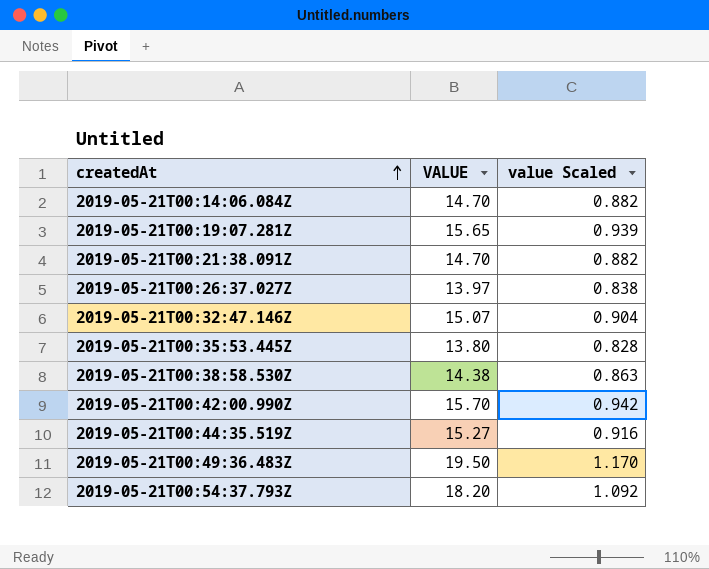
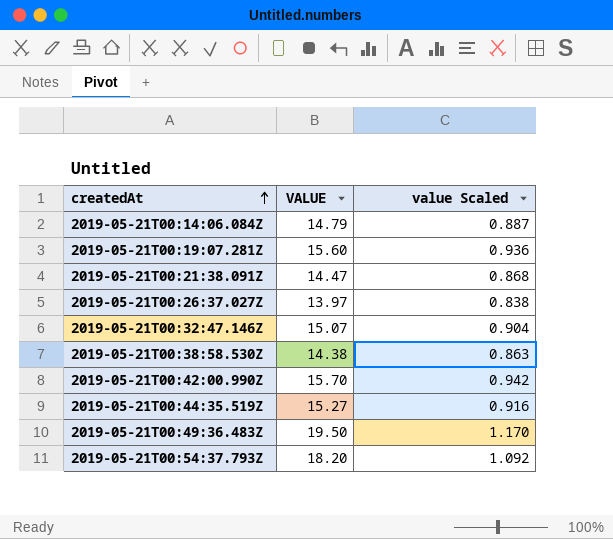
row 2019-05-21T00:35:53.445Z: 13.80 | 0.828 -> none
2019-05-21T00:14:06.084Z | VALUE: 14.70 -> 14.79
2019-05-21T00:14:06.084Z | value Scaled: 0.882 -> 0.887
2019-05-21T00:19:07.281Z | VALUE: 15.65 -> 15.60
2019-05-21T00:19:07.281Z | value Scaled: 0.939 -> 0.936
2019-05-21T00:21:38.091Z | VALUE: 14.70 -> 14.47
2019-05-21T00:21:38.091Z | value Scaled: 0.882 -> 0.868

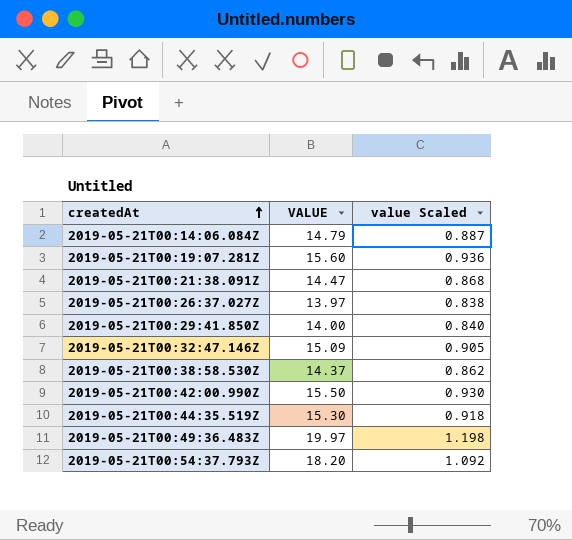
row 2019-05-21T00:29:41.850Z: none -> 14.00 | 0.840
2019-05-21T00:32:47.146Z | VALUE: 15.07 -> 15.09
2019-05-21T00:32:47.146Z | value Scaled: 0.904 -> 0.905
2019-05-21T00:38:58.530Z | VALUE: 14.38 -> 14.37
2019-05-21T00:38:58.530Z | value Scaled: 0.863 -> 0.862
2019-05-21T00:42:00.990Z | VALUE: 15.70 -> 15.50
2019-05-21T00:42:00.990Z | value Scaled: 0.942 -> 0.930
2019-05-21T00:44:35.519Z | VALUE: 15.27 -> 15.30
2019-05-21T00:44:35.519Z | value Scaled: 0.916 -> 0.918
2019-05-21T00:49:36.483Z | VALUE: 19.50 -> 19.97
2019-05-21T00:49:36.483Z | value Scaled: 1.170 -> 1.198

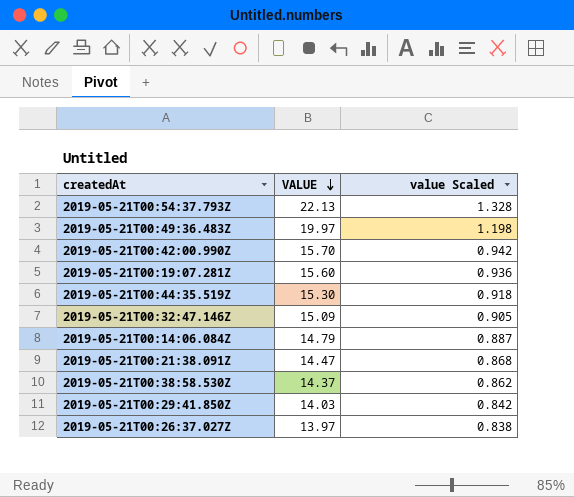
row order: createdAt ascending -> VALUE descending
2019-05-21T00:54:37.793Z | VALUE: 18.20 -> 22.13
2019-05-21T00:54:37.793Z | value Scaled: 1.092 -> 1.328
2019-05-21T00:42:00.990Z | VALUE: 15.50 -> 15.70
2019-05-21T00:42:00.990Z | value Scaled: 0.930 -> 0.942
2019-05-21T00:29:41.850Z | VALUE: 14.00 -> 14.03
2019-05-21T00:29:41.850Z | value Scaled: 0.840 -> 0.842

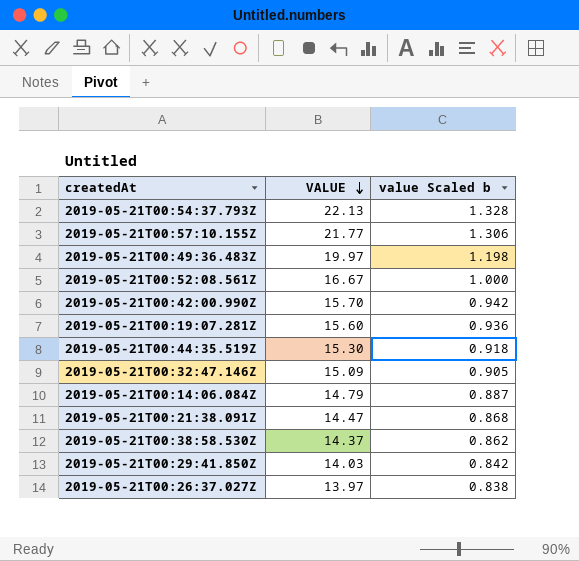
column name: value Scaled -> value Scaled b
row 2019-05-21T00:57:10.155Z: none -> 21.77 | 1.306
row 2019-05-21T00:52:08.561Z: none -> 16.67 | 1.000

